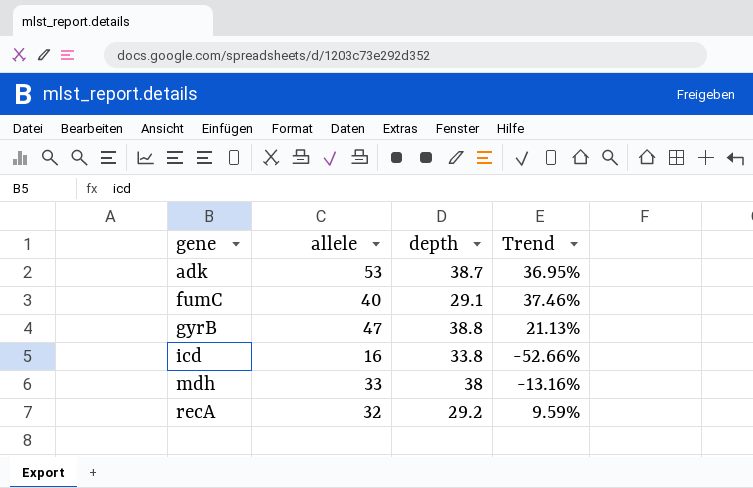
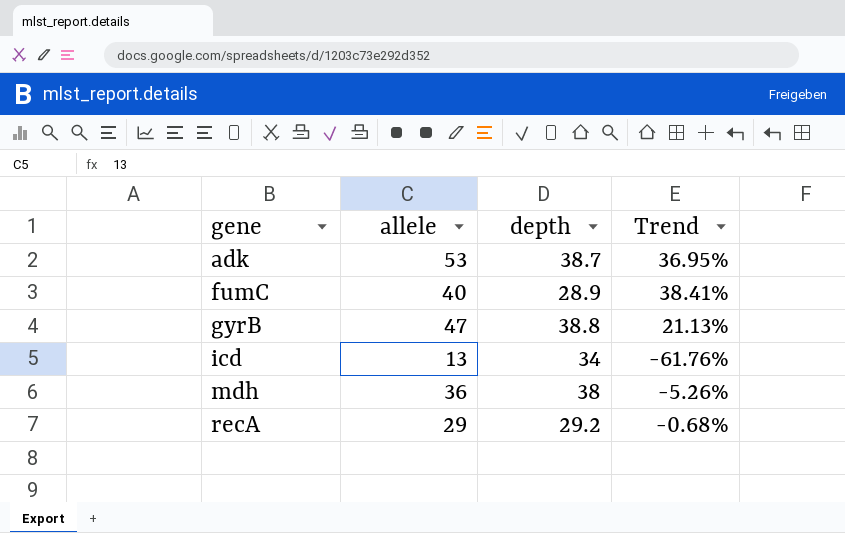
fumC | depth: 29.1 -> 28.9
fumC | Trend: 37.46% -> 38.41%
icd | allele: 16 -> 13
icd | depth: 33.8 -> 34
icd | Trend: -52.66% -> -61.76%
mdh | allele: 33 -> 36
mdh | Trend: -13.16% -> -5.26%
recA | allele: 32 -> 29
recA | Trend: 9.59% -> -0.68%

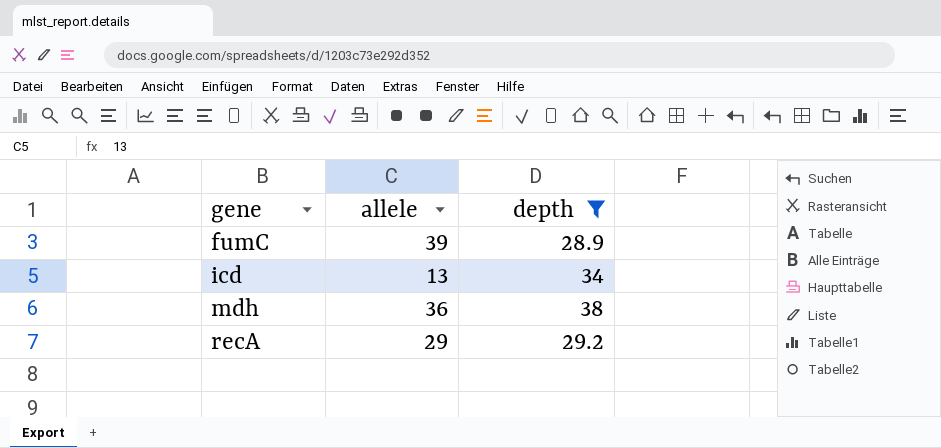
filter: none -> depth <= 38
column Trend | formula: ([allele] - [depth]) / [depth] -> none
fumC | allele: 40 -> 39

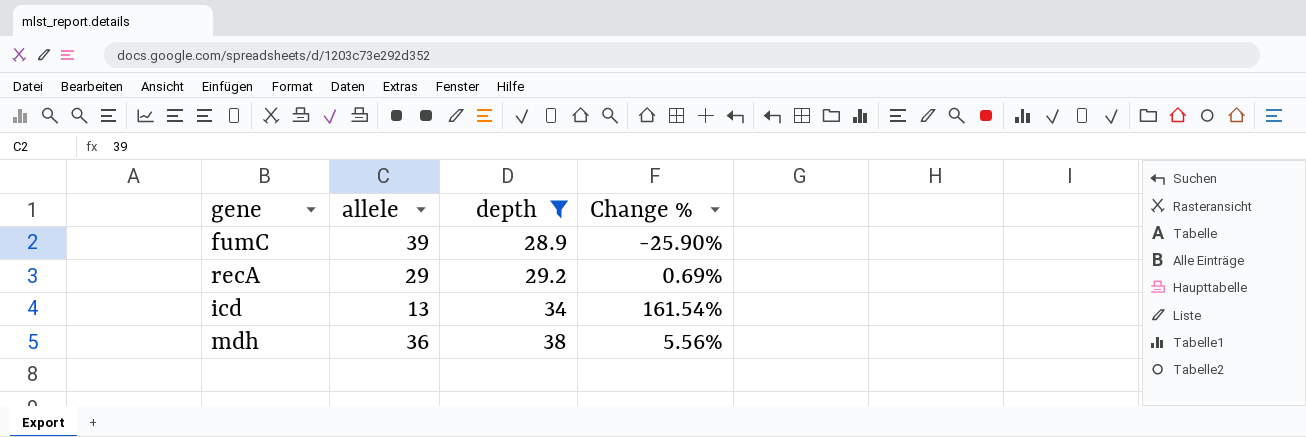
row order: gene ascending -> depth ascending
column Change % | formula: none -> ([depth] - [allele]) / [allele]

